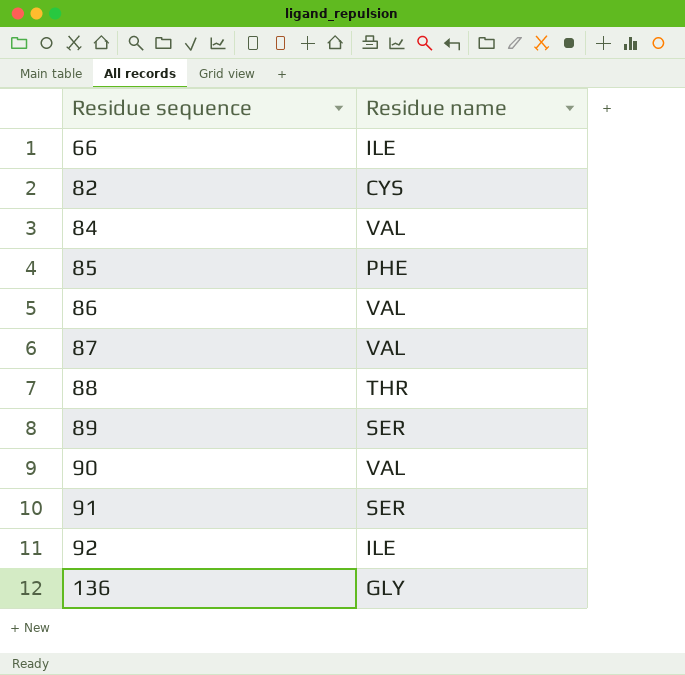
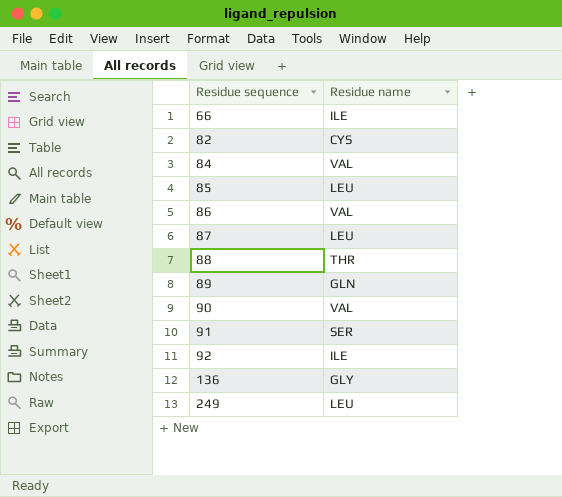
85 | Residue name: PHE -> LEU
87 | Residue name: VAL -> LEU
89 | Residue name: SER -> GLN
row 249: none -> LEU

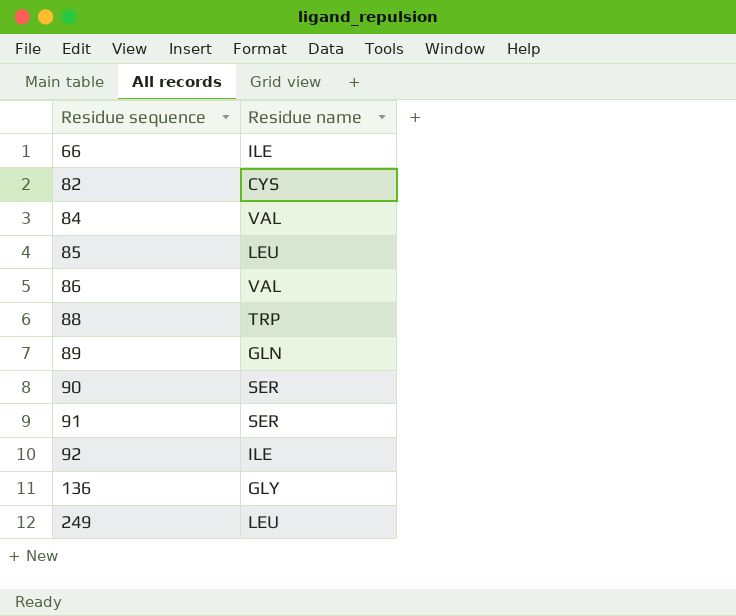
row 87: LEU -> none
88 | Residue name: THR -> TRP
90 | Residue name: VAL -> SER

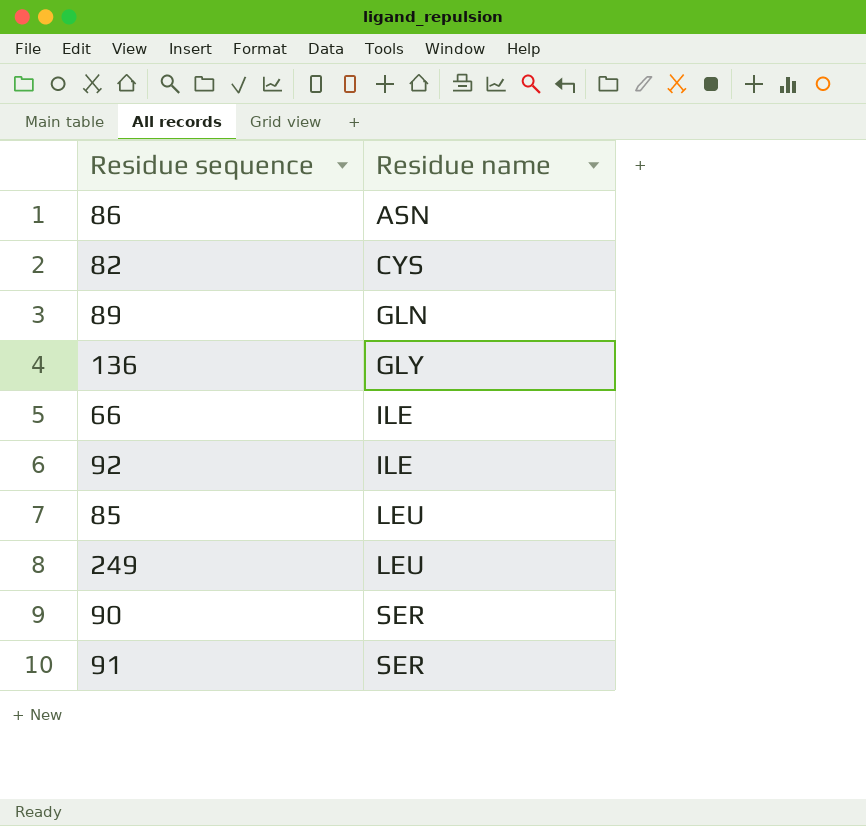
row order: Residue sequence ascending -> Residue name ascending
row 84: VAL -> none
row 88: TRP -> none
86 | Residue name: VAL -> ASN

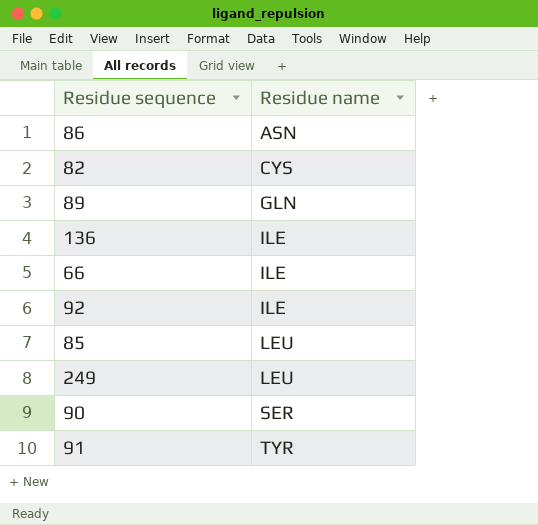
136 | Residue name: GLY -> ILE
91 | Residue name: SER -> TYR

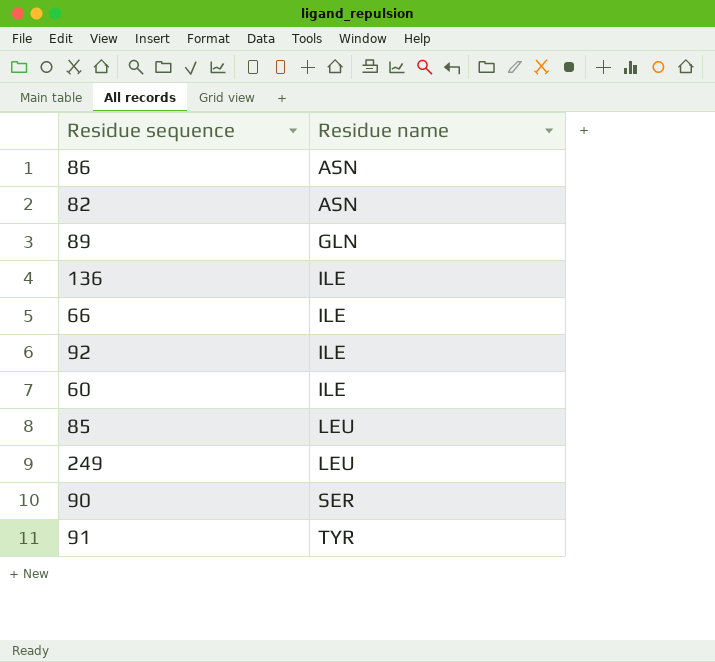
82 | Residue name: CYS -> ASN
row 60: none -> ILE

